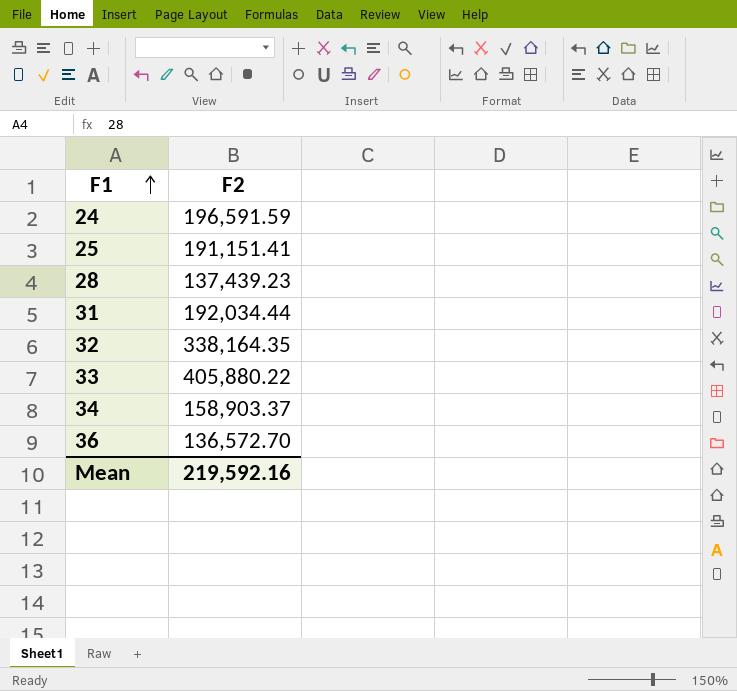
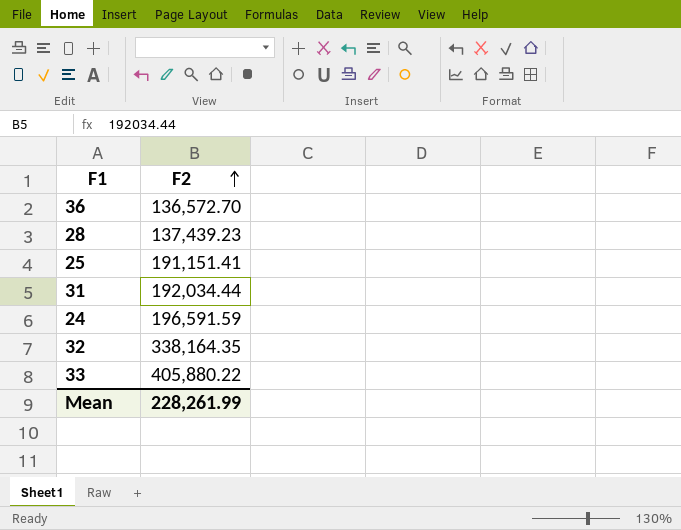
row order: F1 ascending -> F2 ascending
row 34: 158,903.37 -> none
Mean | F2: 219,592.16 -> 228,261.99

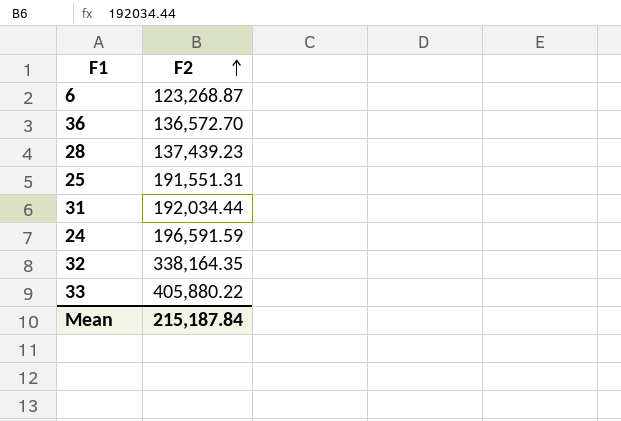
row 6: none -> 123,268.87
25 | F2: 191,151.41 -> 191,551.31
Mean | F2: 228,261.99 -> 215,187.84

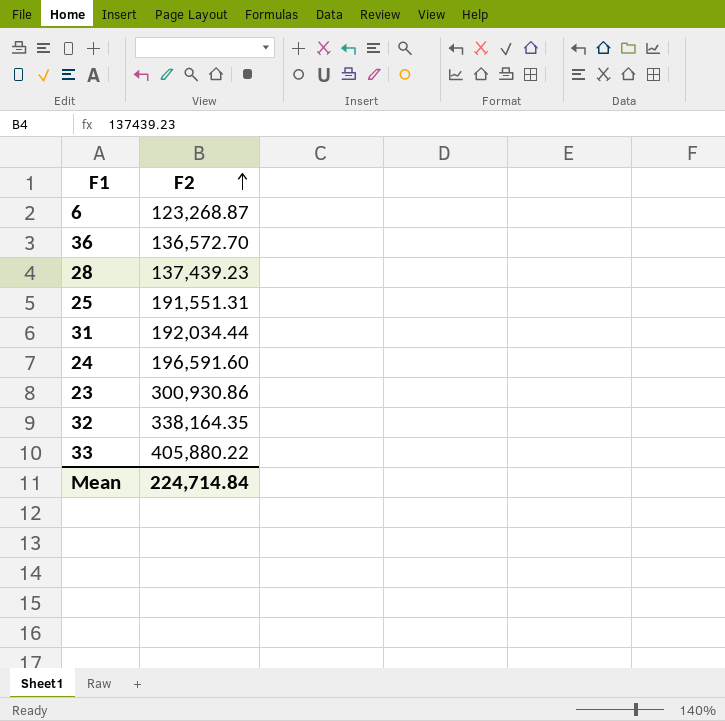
24 | F2: 196,591.59 -> 196,591.60
row 23: none -> 300,930.86
Mean | F2: 215,187.84 -> 224,714.84

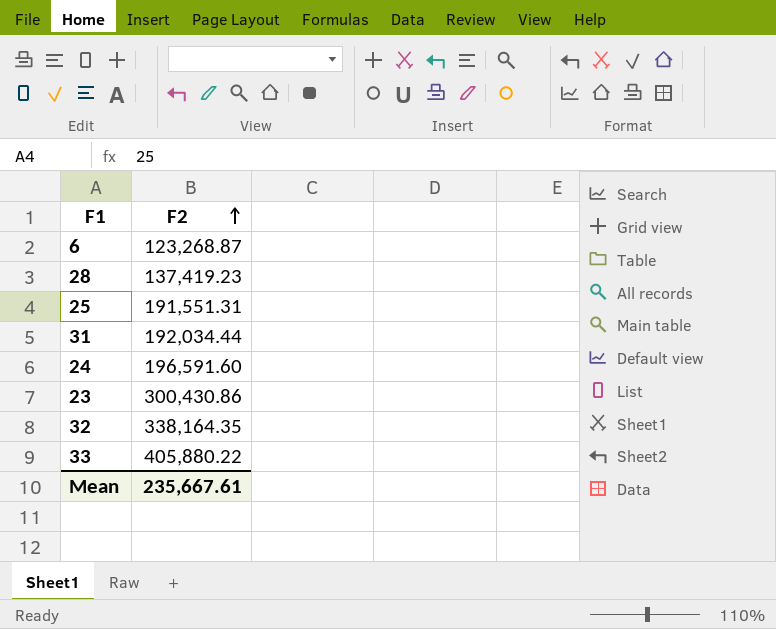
row 36: 136,572.70 -> none
28 | F2: 137,439.23 -> 137,419.23
23 | F2: 300,930.86 -> 300,430.86
Mean | F2: 224,714.84 -> 235,667.61

